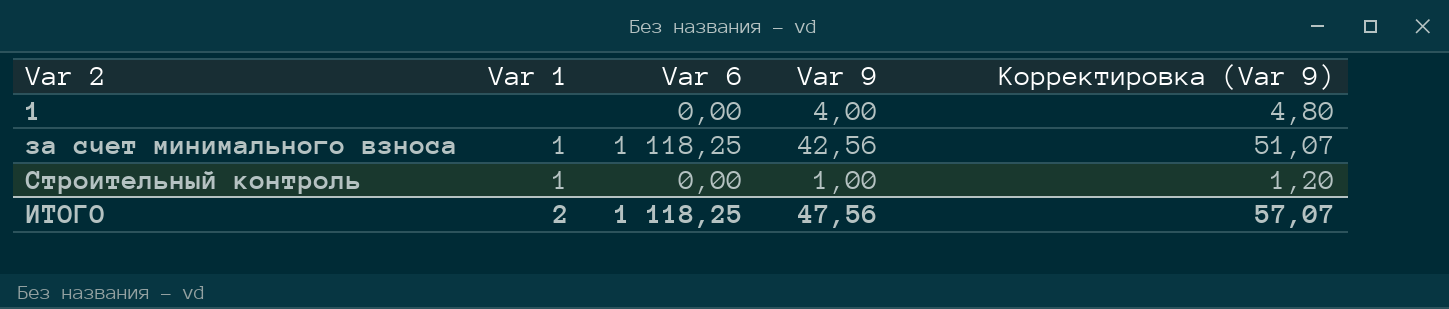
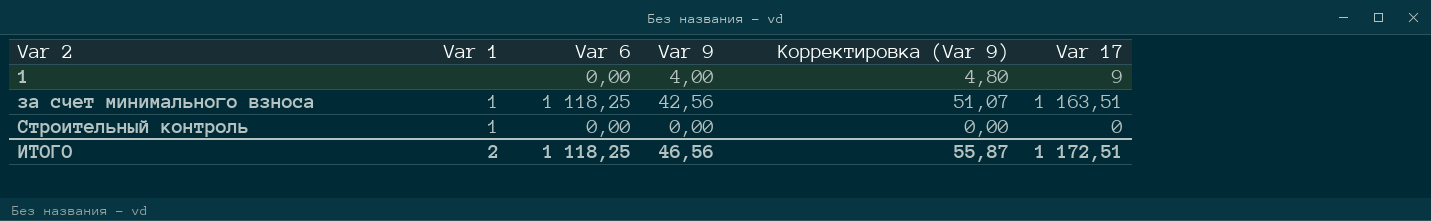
column Var 17 | position: none -> 6
Строительный контроль | Var 9: 1,00 -> 0,00
Строительный контроль | Корректировка (Var 9): 1,20 -> 0,00
ИТОГО | Var 9: 47,56 -> 46,56
ИТОГО | Корректировка (Var 9): 57,07 -> 55,87

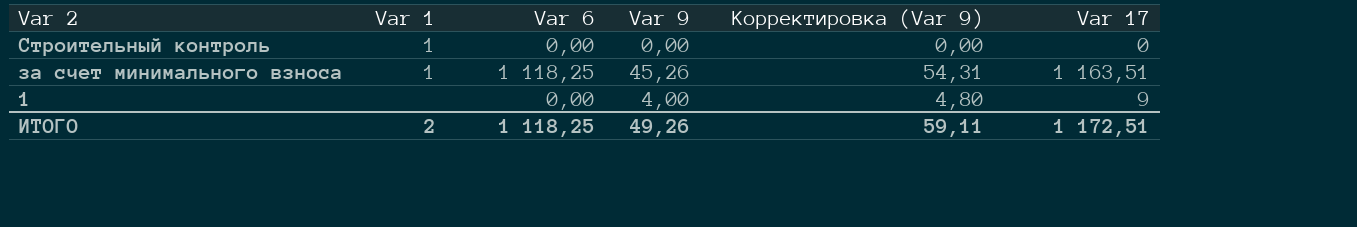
row order: Var 2 ascending -> Var 2 descending
за счет минимального взноса | Var 9: 42,56 -> 45,26
за счет минимального взноса | Корректировка (Var 9): 51,07 -> 54,31
ИТОГО | Var 9: 46,56 -> 49,26
ИТОГО | Корректировка (Var 9): 55,87 -> 59,11

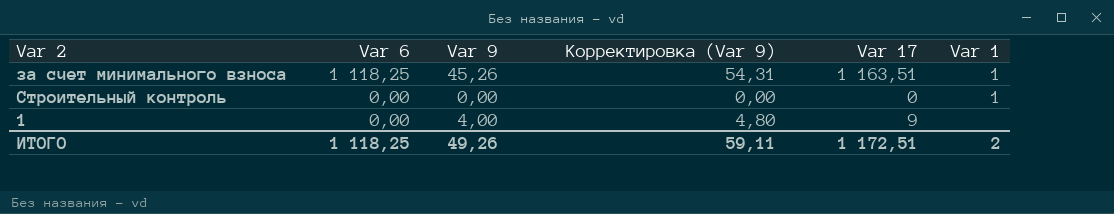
row order: Var 2 descending -> Var 6 descending
column Var 1 | position: 2 -> 6

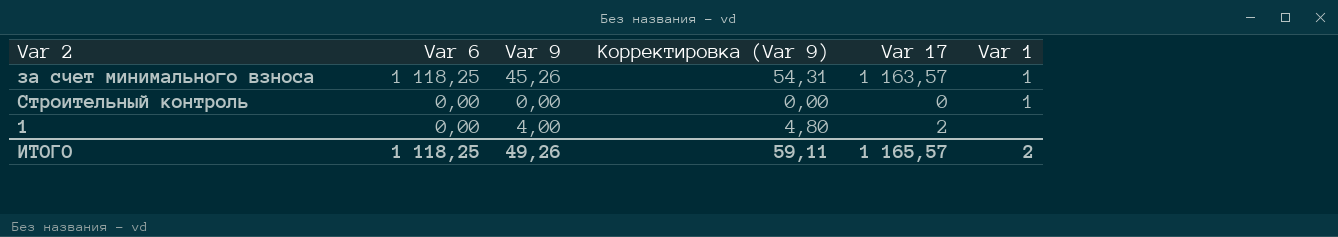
за счет минимального взноса | Var 17: 1 163,51 -> 1 163,57
1 | Var 17: 9 -> 2
ИТОГО | Var 17: 1 172,51 -> 1 165,57

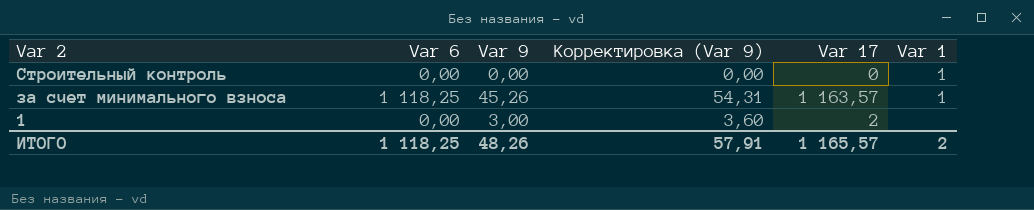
row order: Var 6 descending -> Var 2 descending
1 | Var 9: 4,00 -> 3,00
1 | Корректировка (Var 9): 4,80 -> 3,60
ИТОГО | Var 9: 49,26 -> 48,26
ИТОГО | Корректировка (Var 9): 59,11 -> 57,91

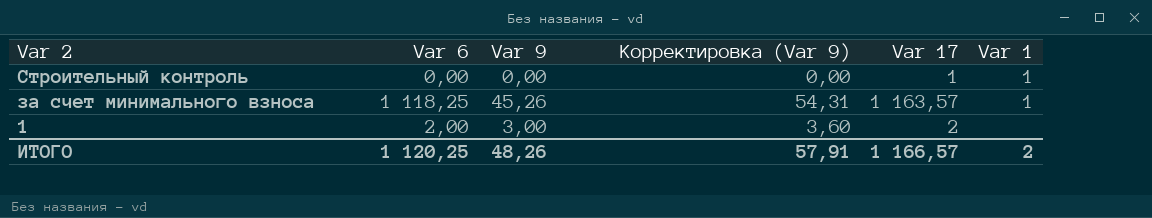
Строительный контроль | Var 17: 0 -> 1
1 | Var 6: 0,00 -> 2,00
ИТОГО | Var 6: 1 118,25 -> 1 120,25
ИТОГО | Var 17: 1 165,57 -> 1 166,57

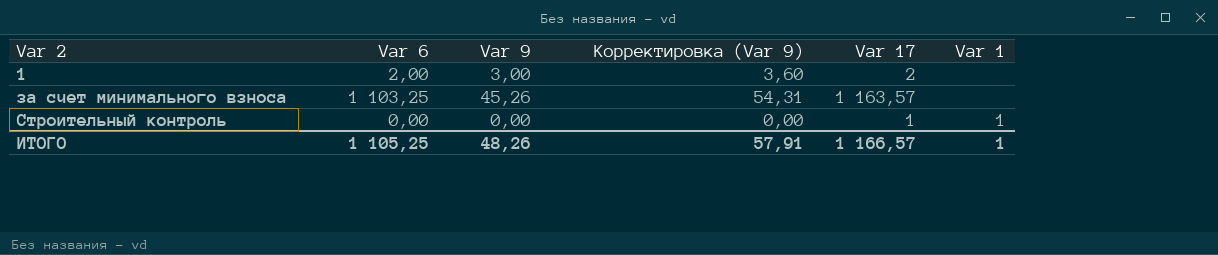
row order: Var 2 descending -> Var 2 ascending
за счет минимального взноса | Var 6: 1 118,25 -> 1 103,25
за счет минимального взноса | Var 1: 1 -> none
ИТОГО | Var 6: 1 120,25 -> 1 105,25
ИТОГО | Var 1: 2 -> 1

